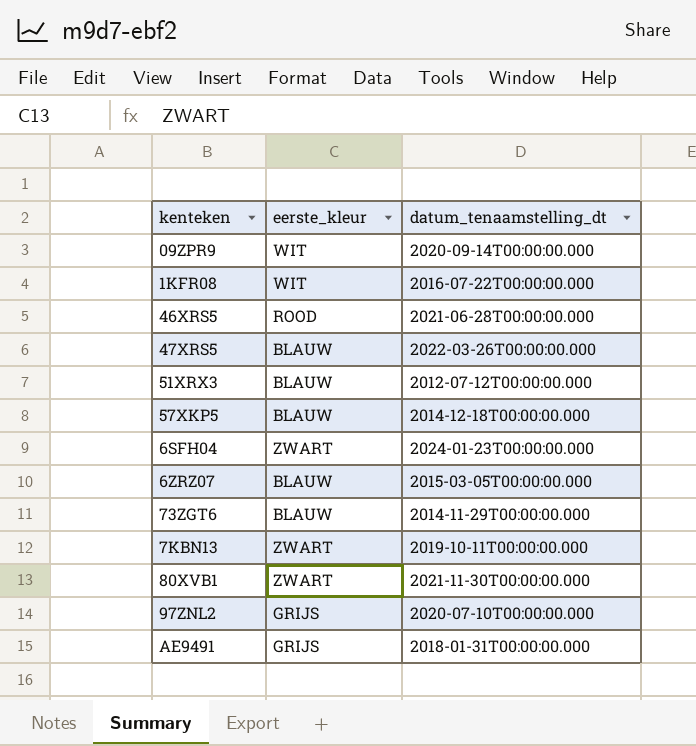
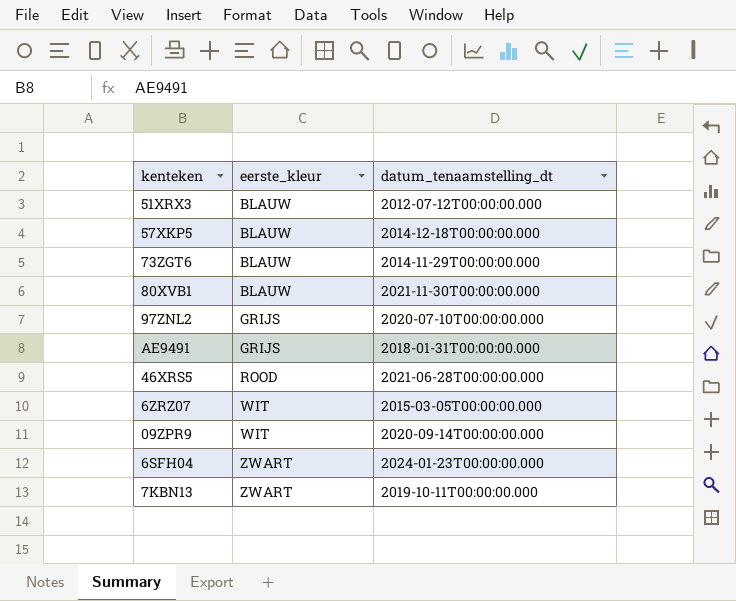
row order: none -> eerste_kleur ascending
row 1KFR08: WIT | 2016-07-22T00:00:00.000 -> none
row 47XRS5: BLAUW | 2022-03-26T00:00:00.000 -> none
80XVB1 | eerste_kleur: ZWART -> BLAUW
6ZRZ07 | eerste_kleur: BLAUW -> WIT

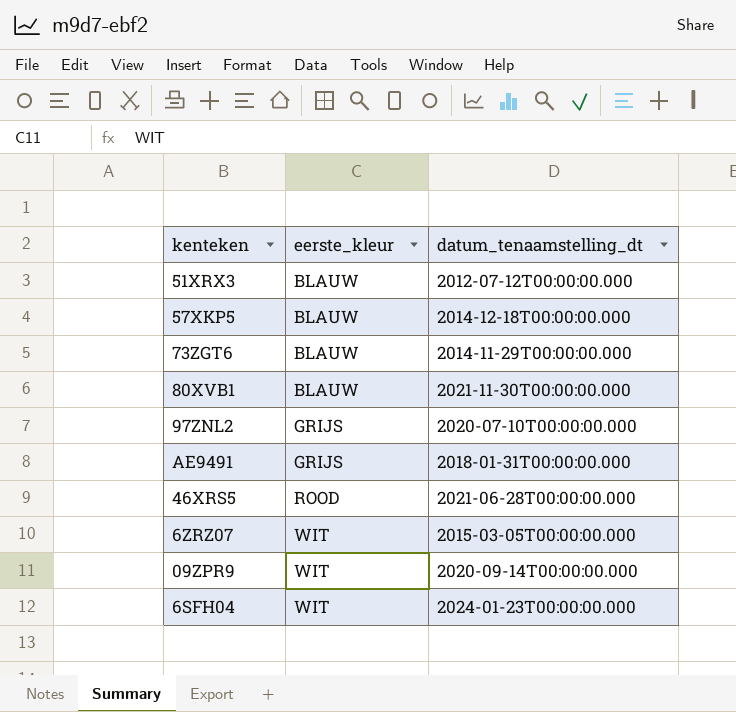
row 7KBN13: ZWART | 2019-10-11T00:00:00.000 -> none
6SFH04 | eerste_kleur: ZWART -> WIT

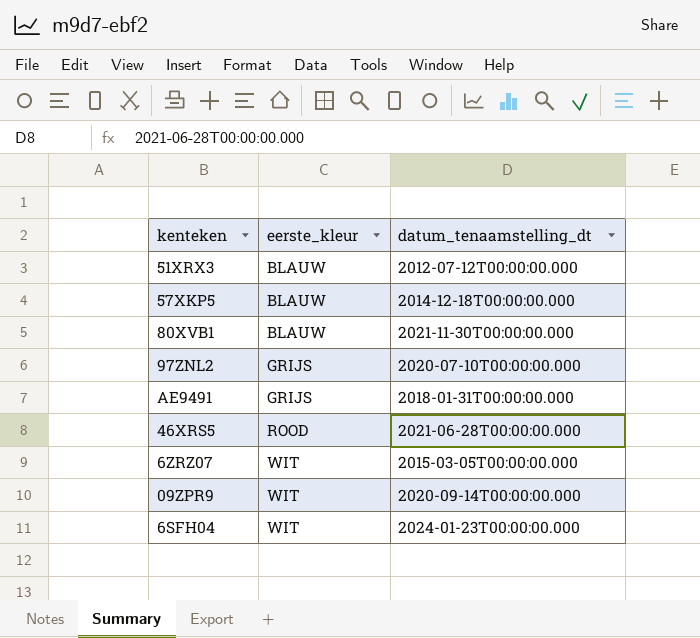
row 73ZGT6: BLAUW | 2014-11-29T00:00:00.000 -> none

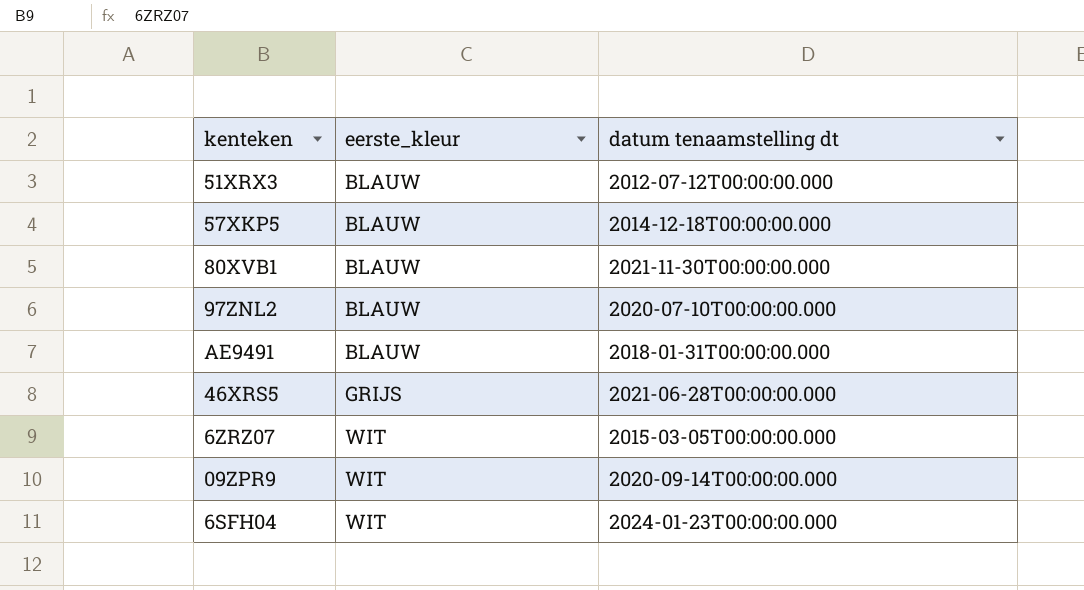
column name: datum_tenaamstelling_dt -> datum tenaamstelling dt
97ZNL2 | eerste_kleur: GRIJS -> BLAUW
AE9491 | eerste_kleur: GRIJS -> BLAUW
46XRS5 | eerste_kleur: ROOD -> GRIJS

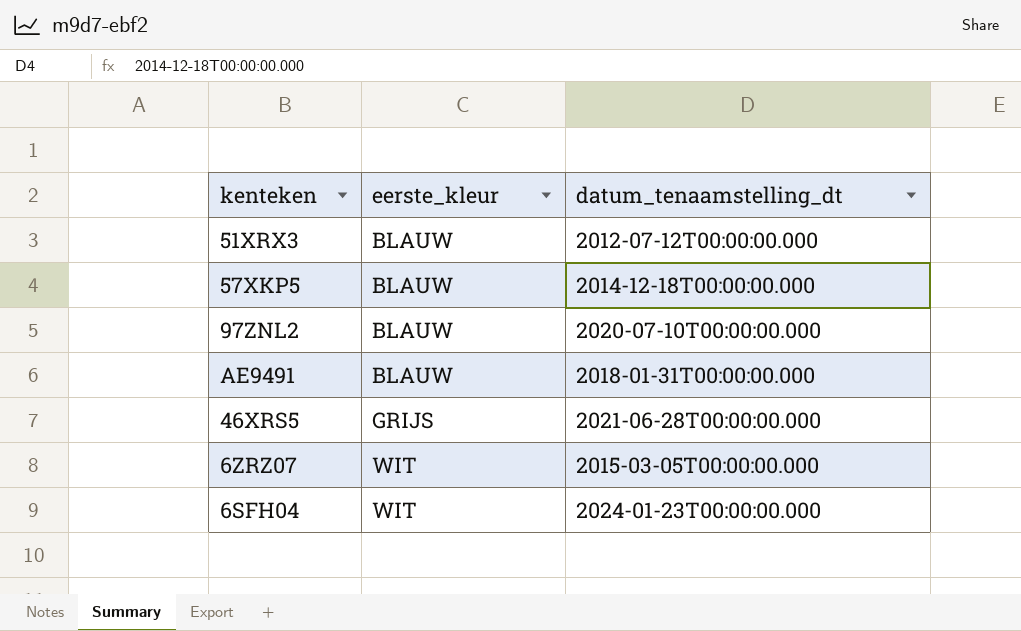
column name: datum tenaamstelling dt -> datum_tenaamstelling_dt
row 80XVB1: BLAUW | 2021-11-30T00:00:00.000 -> none
row 09ZPR9: WIT | 2020-09-14T00:00:00.000 -> none

